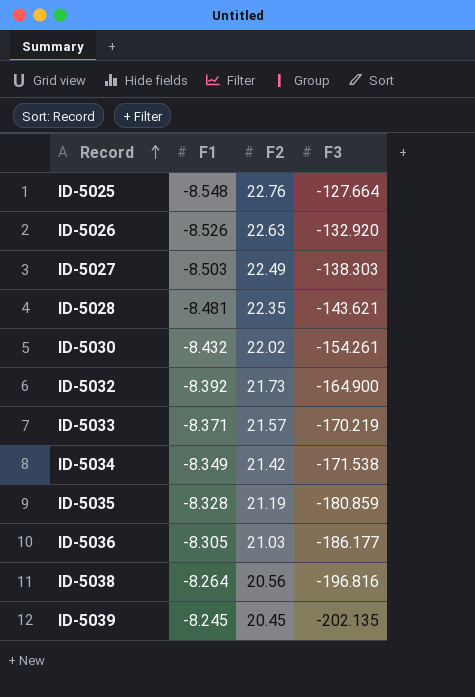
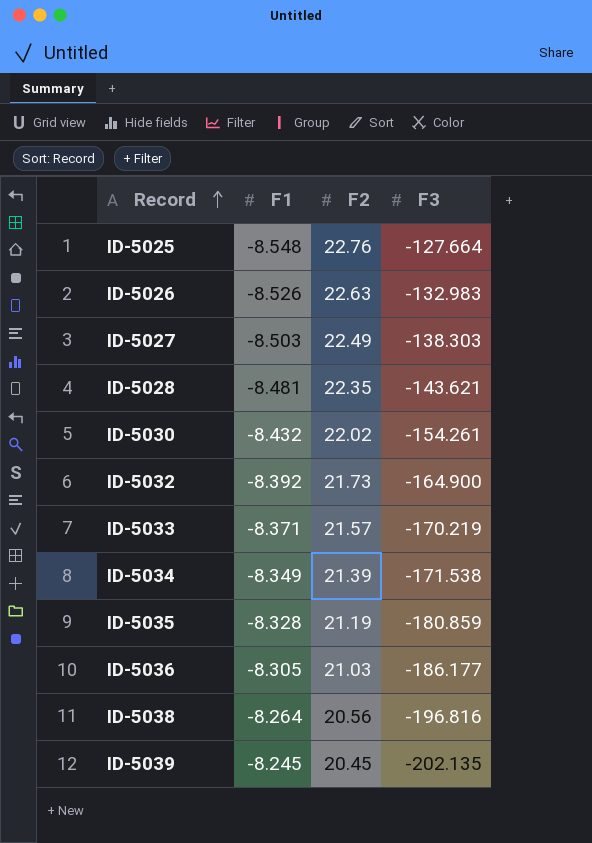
ID-5026 | F3: -132.920 -> -132.983
ID-5034 | F2: 21.42 -> 21.39

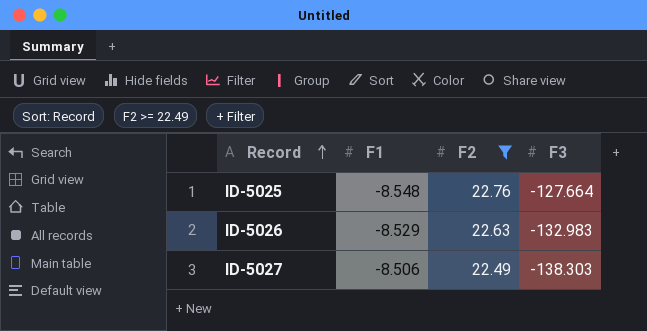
filter: none -> F2 >= 22.49
ID-5026 | F1: -8.526 -> -8.529
ID-5027 | F1: -8.503 -> -8.506

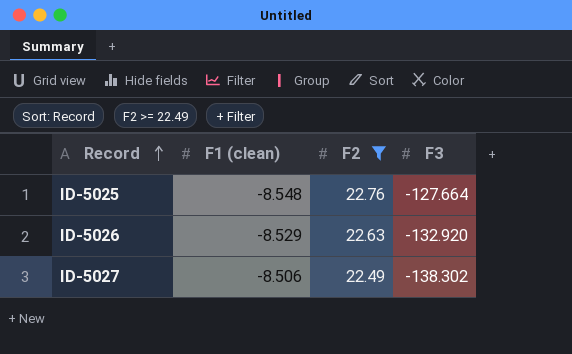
column name: F1 -> F1 (clean)
ID-5026 | F3: -132.983 -> -132.920
ID-5027 | F3: -138.303 -> -138.302

